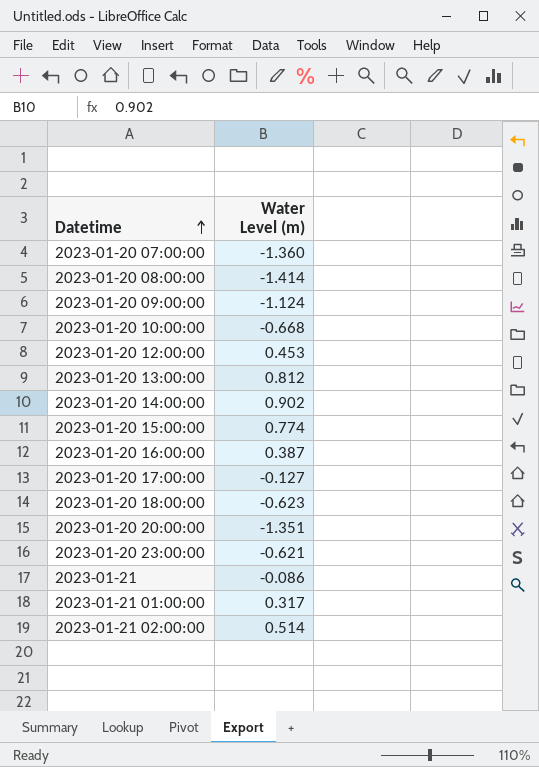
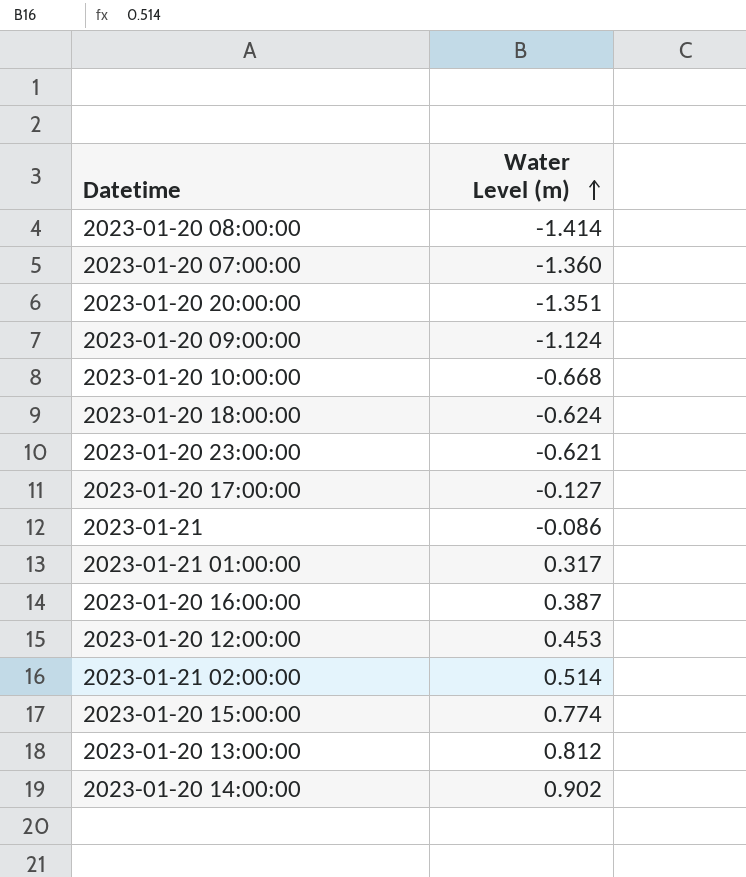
row order: Datetime ascending -> Water Level (m) ascending
2023-01-20 18:00:00 | Water Level (m): -0.623 -> -0.624

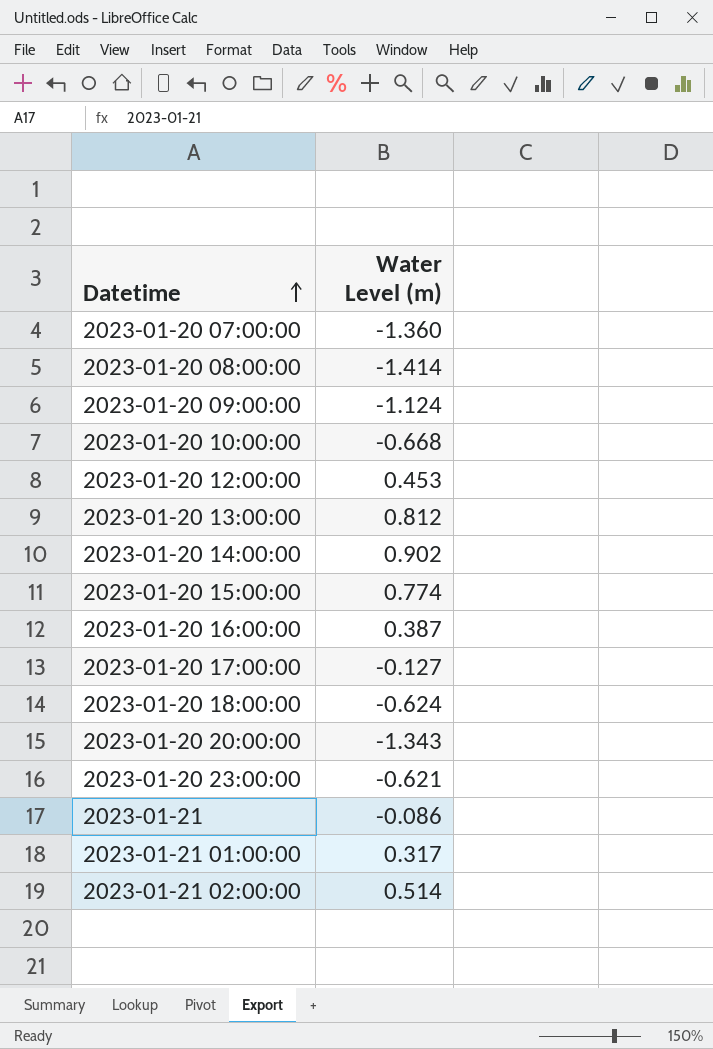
row order: Water Level (m) ascending -> Datetime ascending
2023-01-20 20:00:00 | Water Level (m): -1.351 -> -1.343

